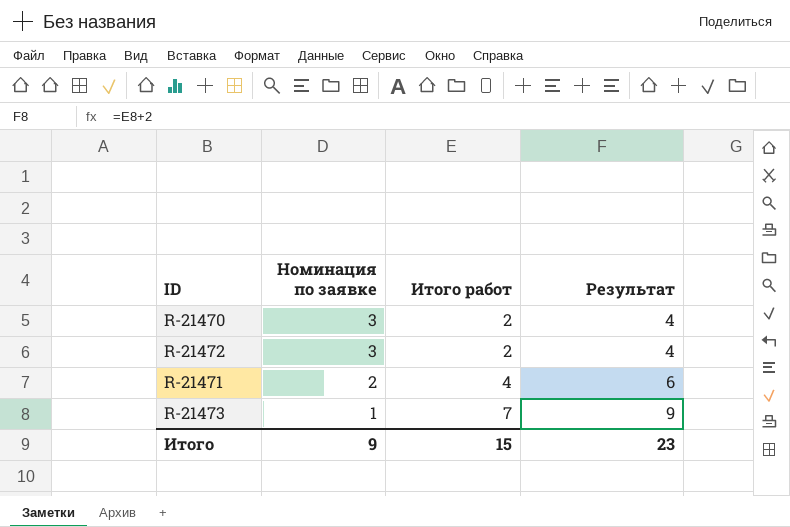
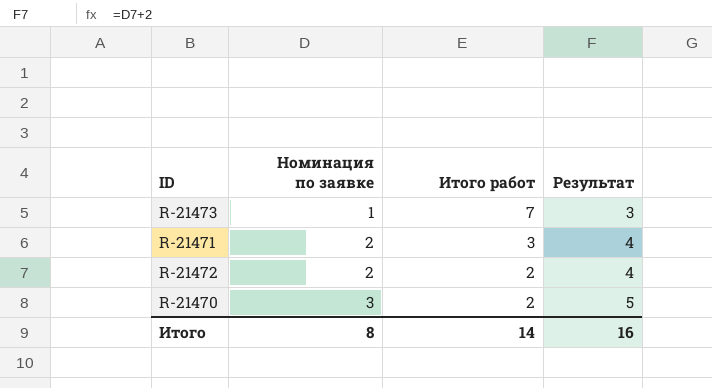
row order: Номинация по заявке descending -> Номинация по заявке ascending
column Результат | formula: [Итого работ] + 2 -> [Номинация по заявке] + 2
R-21471 | Итого работ: 4 -> 3
R-21472 | Номинация по заявке: 3 -> 2
Итого | Номинация по заявке: 9 -> 8
Итого | Итого работ: 15 -> 14
Итого | Результат: 23 -> 16

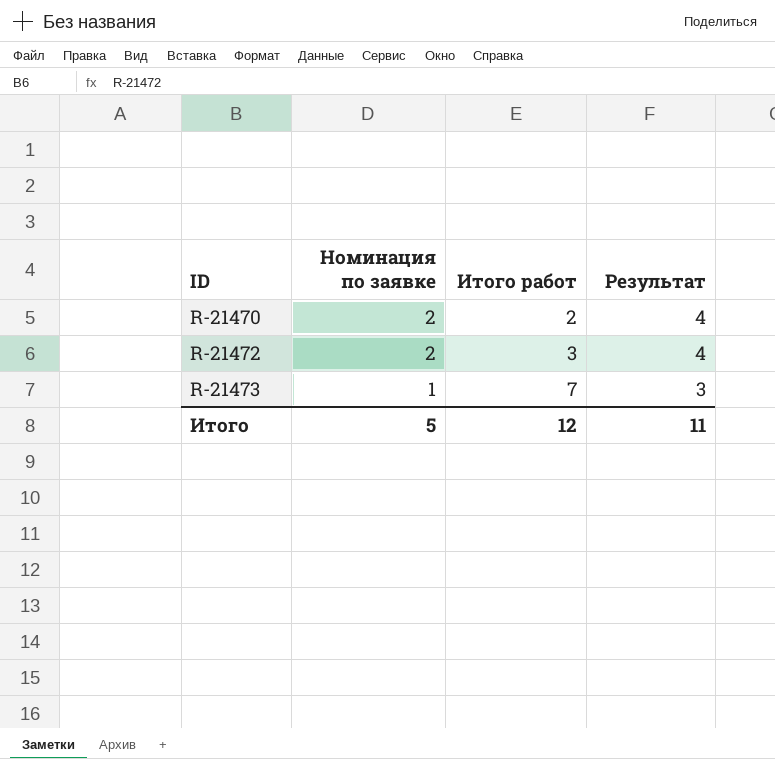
row order: Номинация по заявке ascending -> ID ascending
row R-21471: 2 | 3 | 4 -> none
R-21470 | Номинация по заявке: 3 -> 2
R-21470 | Результат: 5 -> 4
R-21472 | Итого работ: 2 -> 3
Итого | Номинация по заявке: 8 -> 5
Итого | Итого работ: 14 -> 12
Итого | Результат: 16 -> 11

